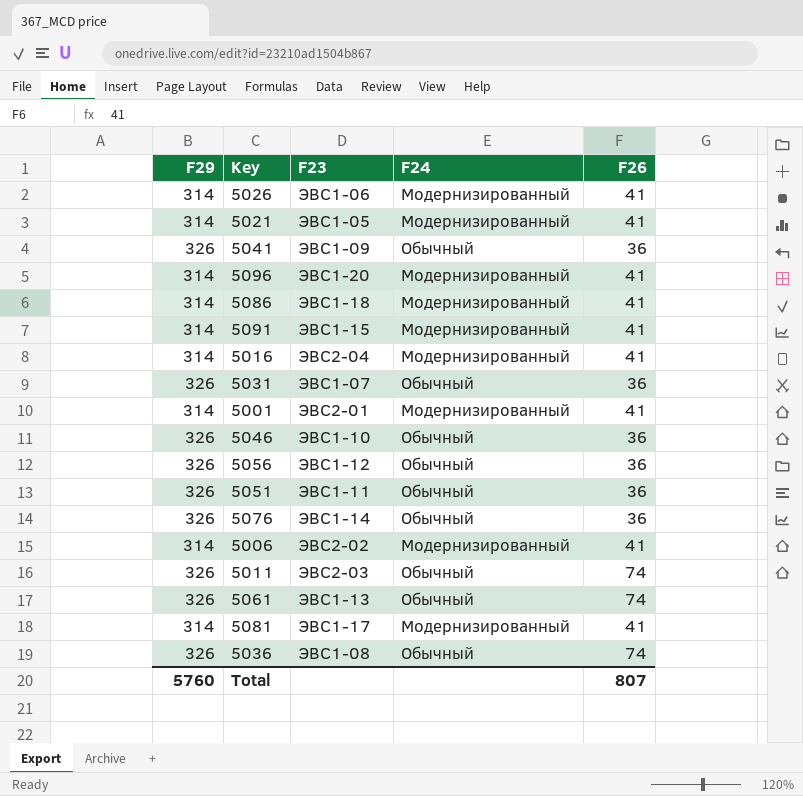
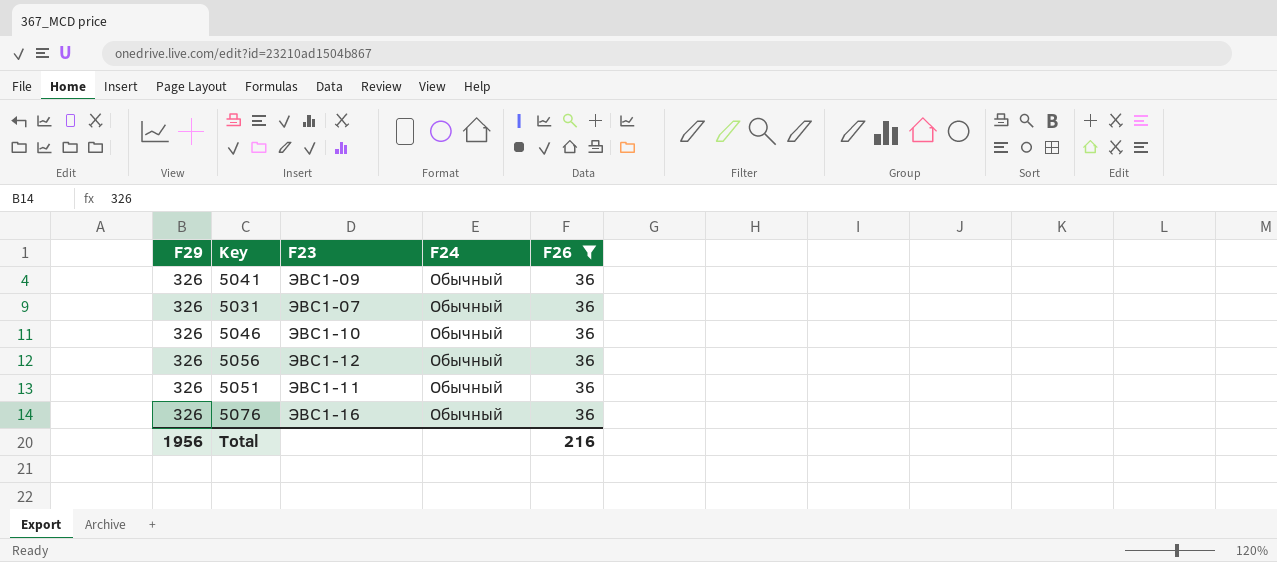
filter: none -> F26 = 36
5076 | F23: ЭВС1-14 -> ЭВС1-16
Total | F29: 5760 -> 1956
Total | F26: 807 -> 216

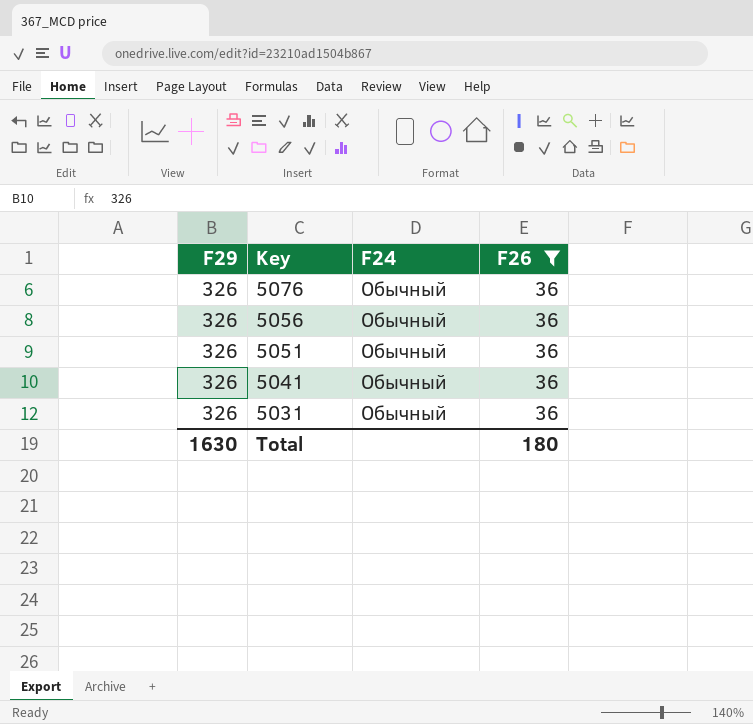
row order: none -> Key descending
column F23 | position: 3 -> none
row 5046: 326 | ЭВС1-10 | Обычный | 36 -> none
Total | F29: 1956 -> 1630
Total | F26: 216 -> 180

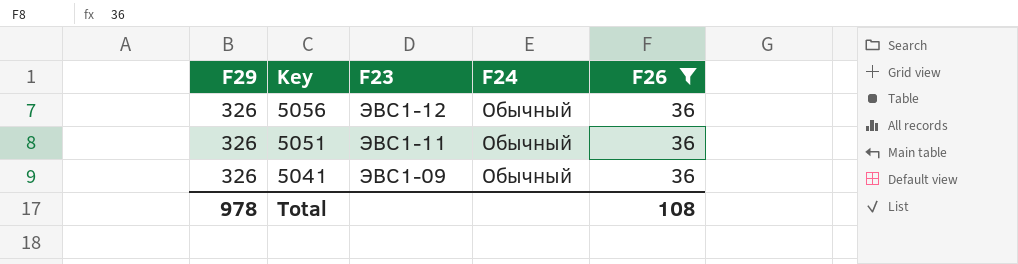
column F23 | position: none -> 3
row 5076: 326 | Обычный | 36 -> none
row 5031: 326 | Обычный | 36 -> none
Total | F29: 1630 -> 978
Total | F26: 180 -> 108

